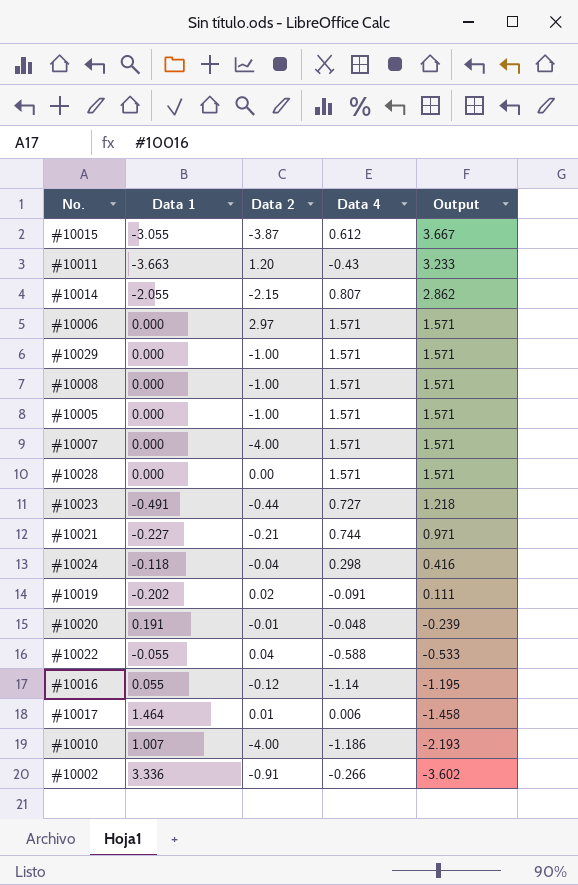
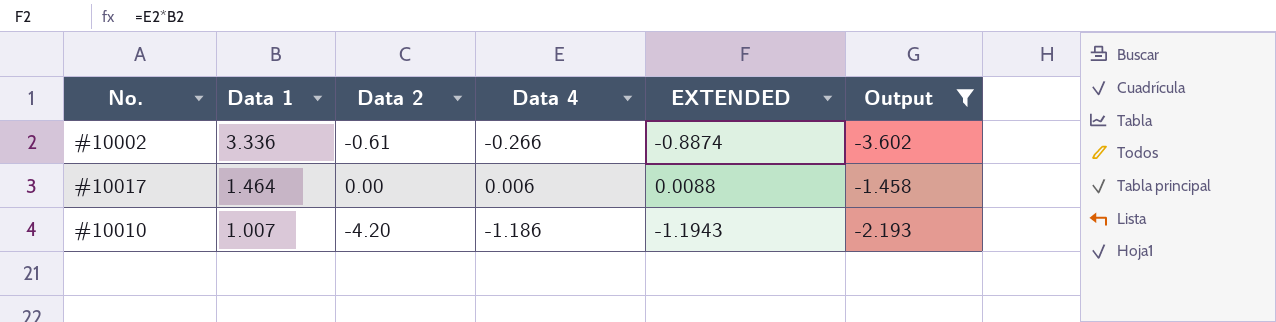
filter: none -> Output <= -1.458
row order: Output descending -> Data 1 descending
column EXTENDED | formula: none -> [Data 1] * [Data 4]
#10002 | Data 2: -0.91 -> -0.61
#10017 | Data 2: 0.01 -> 0.00
#10010 | Data 2: -4.00 -> -4.20

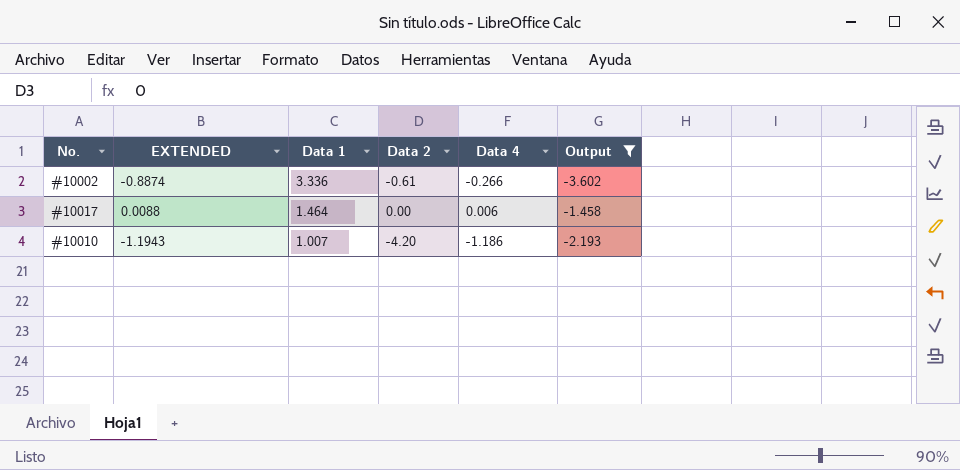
column EXTENDED | position: 5 -> 2

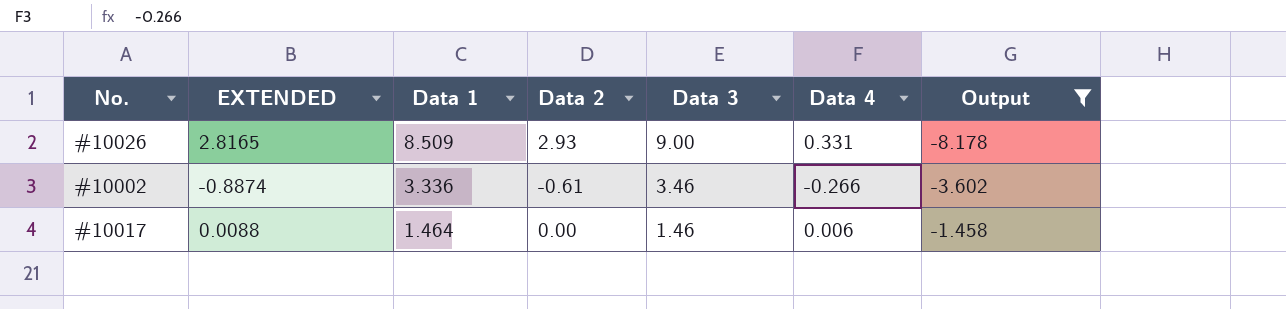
column Data 3 | position: none -> 5
row #10010: -1.1943 | 1.007 | -4.20 | -1.186 | -2.193 -> none
row #10026: none -> 2.8165 | 8.509 | 2.93 | 9.00 | 0.331 | -8.178

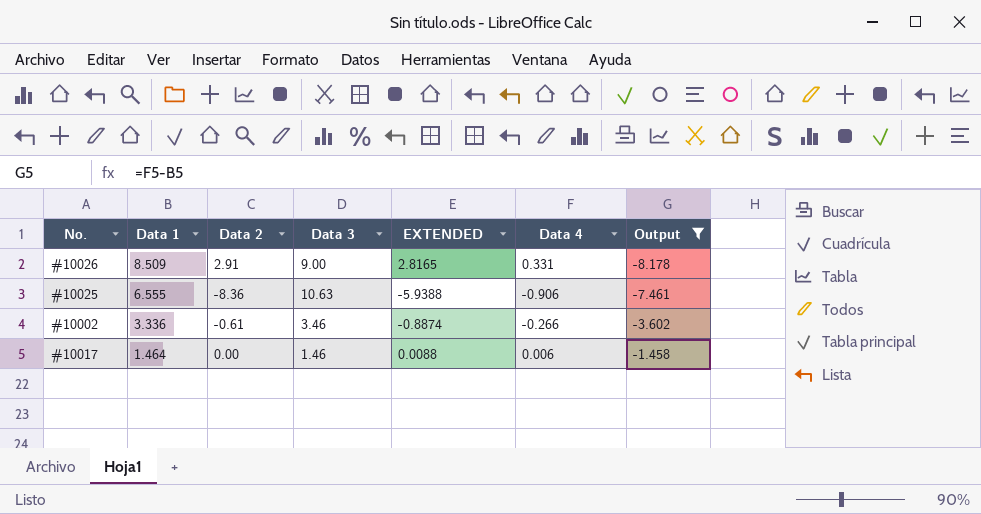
column EXTENDED | position: 2 -> 5
#10026 | Data 2: 2.93 -> 2.91
row #10025: none -> 6.555 | -8.36 | 10.63 | -5.9388 | -0.906 | -7.461

